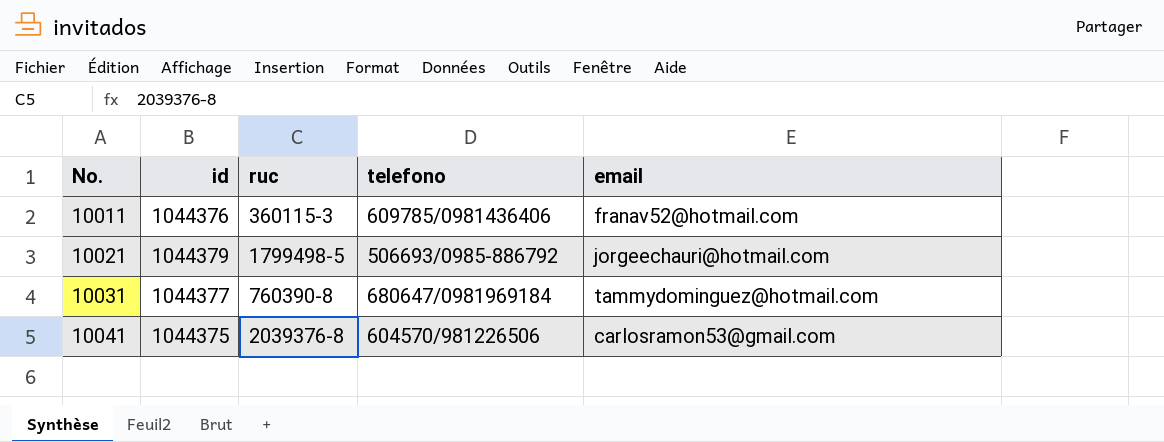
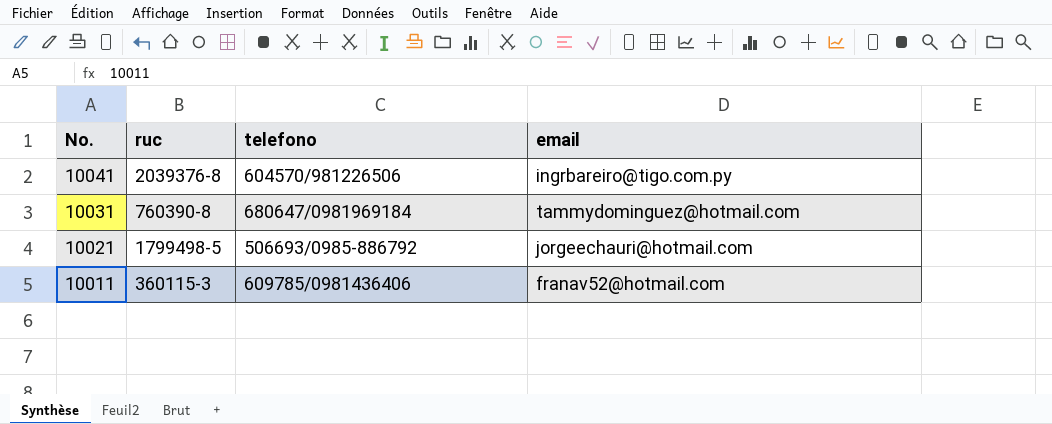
row order: No. ascending -> No. descending
column id | position: 2 -> none
10041 | email: carlosramon53@gmail.com -> ingrbareiro@tigo.com.py

